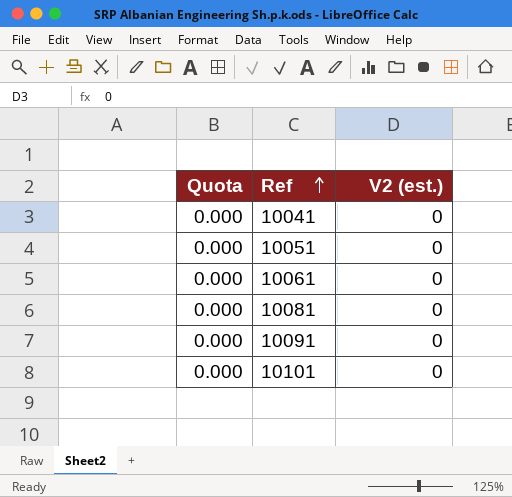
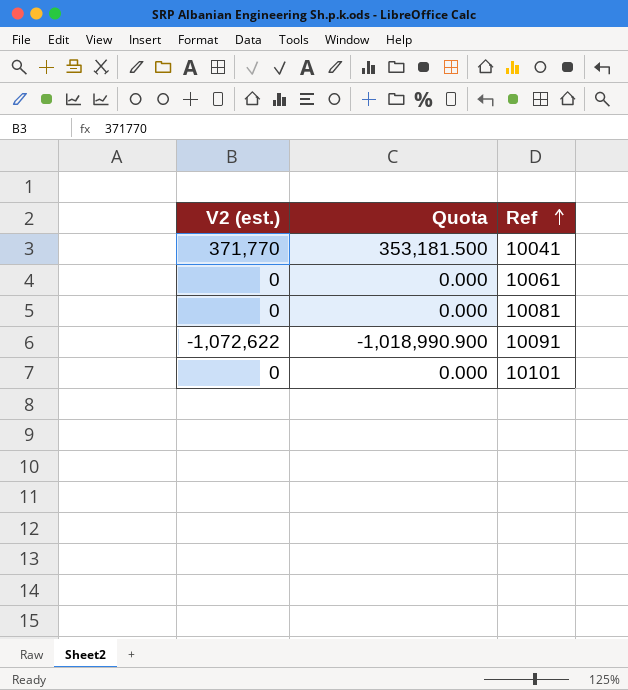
column V2 (est.) | position: 3 -> 1
row 10051: 0.000 | 0 -> none
10041 | V2 (est.): 0 -> 371,770
10041 | Quota: 0.000 -> 353,181.500
10091 | V2 (est.): 0 -> -1,072,622
10091 | Quota: 0.000 -> -1,018,990.900

